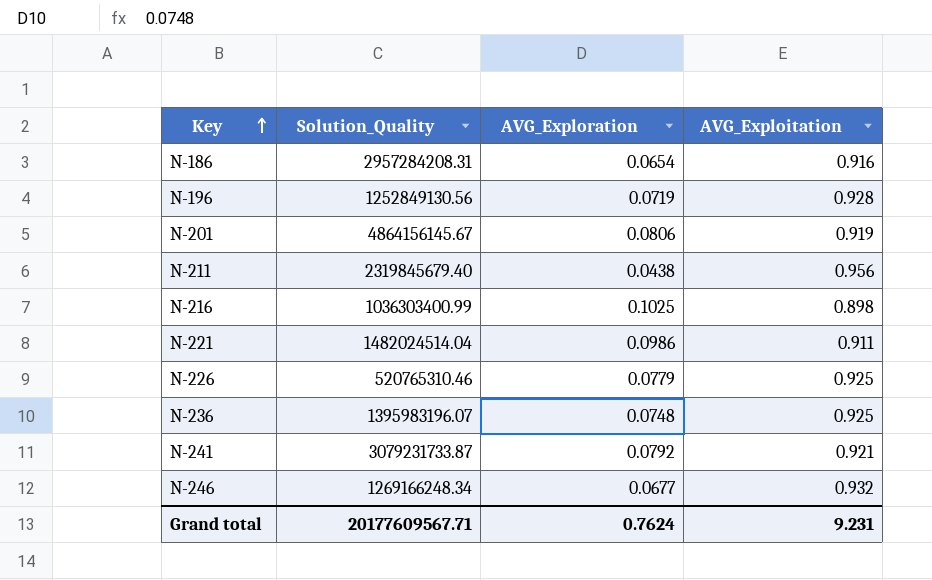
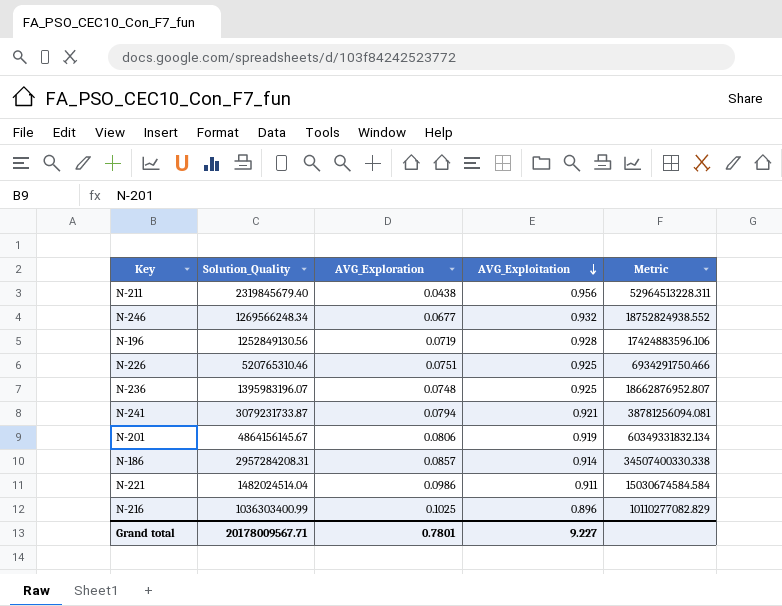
row order: Key ascending -> AVG_Exploitation descending
column Metric | formula: none -> [Solution_Quality] / [AVG_Exploration]
N-246 | Solution_Quality: 1269166248.34 -> 1269566248.34
N-226 | AVG_Exploration: 0.0779 -> 0.0751
N-241 | AVG_Exploration: 0.0792 -> 0.0794
N-186 | AVG_Exploration: 0.0654 -> 0.0857
N-186 | AVG_Exploitation: 0.916 -> 0.914
N-216 | AVG_Exploitation: 0.898 -> 0.896
Grand total | Solution_Quality: 20177609567.71 -> 20178009567.71
Grand total | AVG_Exploration: 0.7624 -> 0.7801
Grand total | AVG_Exploitation: 9.231 -> 9.227

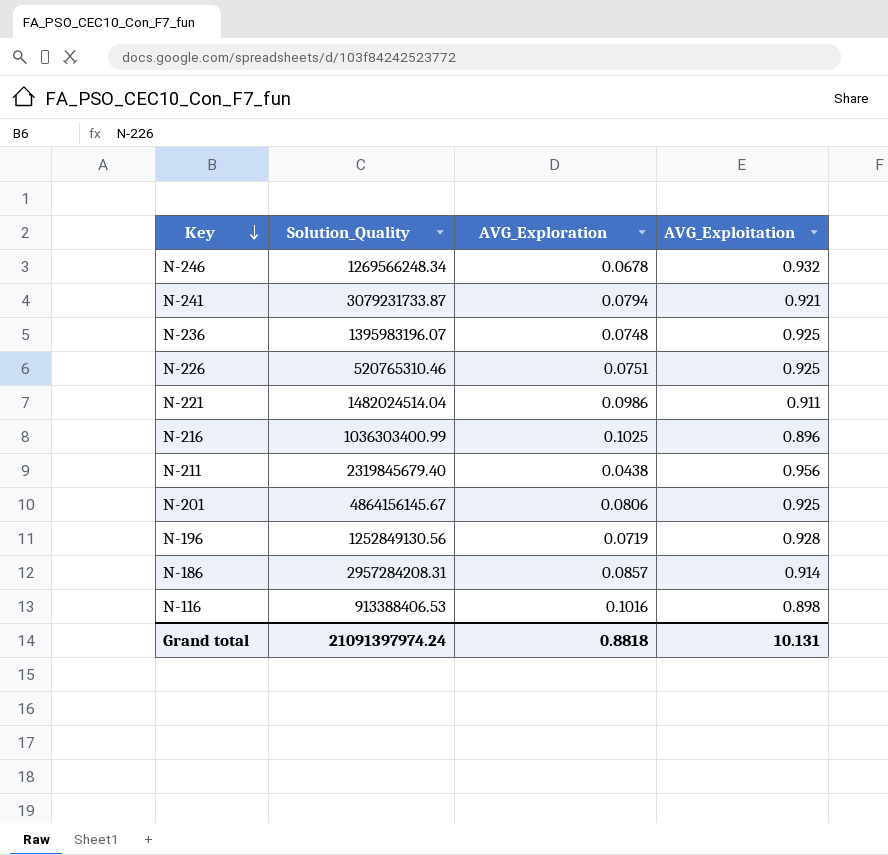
row order: AVG_Exploitation descending -> Key descending
column Metric | formula: [Solution_Quality] / [AVG_Exploration] -> none
N-246 | AVG_Exploration: 0.0677 -> 0.0678
N-201 | AVG_Exploitation: 0.919 -> 0.925
row N-116: none -> 913388406.53 | 0.1016 | 0.898
Grand total | Solution_Quality: 20178009567.71 -> 21091397974.24
Grand total | AVG_Exploration: 0.7801 -> 0.8818
Grand total | AVG_Exploitation: 9.227 -> 10.131

